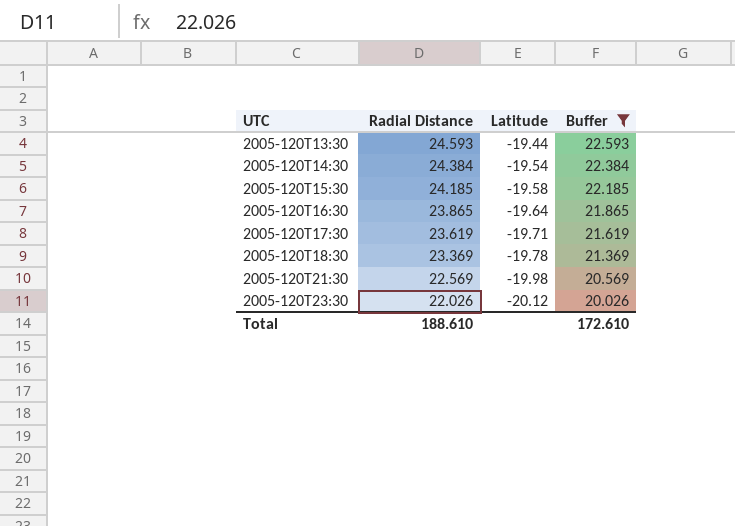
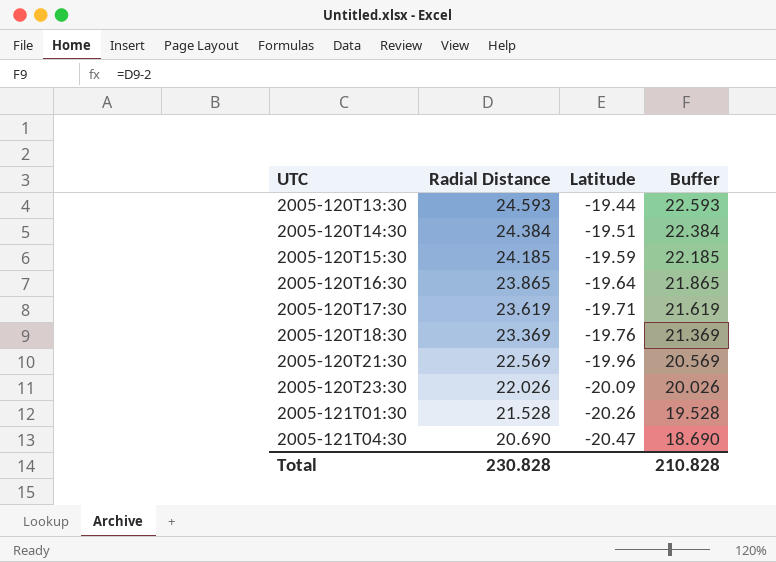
filter: Buffer >= 20.026 -> none
2005-120T14:30 | Latitude: -19.54 -> -19.51
2005-120T15:30 | Latitude: -19.58 -> -19.59
2005-120T18:30 | Latitude: -19.78 -> -19.76
2005-120T21:30 | Latitude: -19.98 -> -19.96
2005-120T23:30 | Latitude: -20.12 -> -20.09
Total | Radial Distance: 188.610 -> 230.828
Total | Buffer: 172.610 -> 210.828

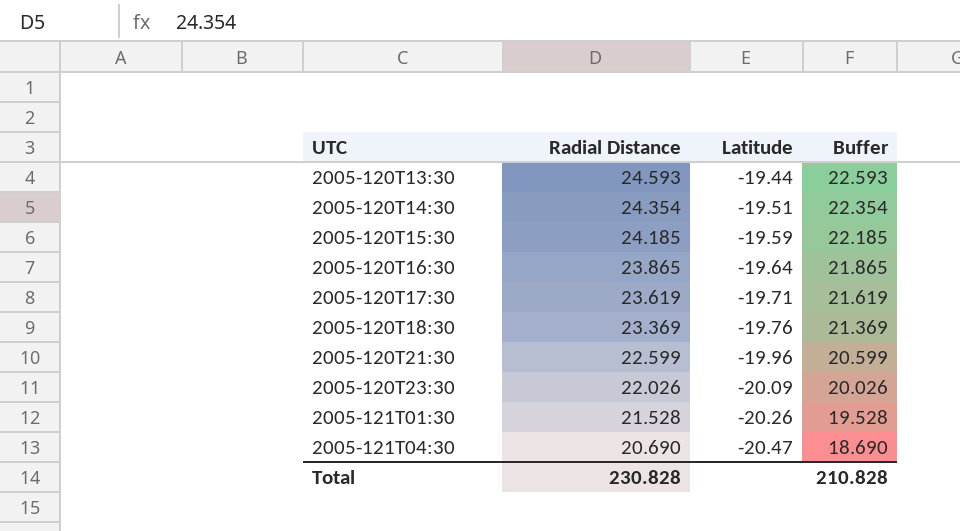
2005-120T14:30 | Radial Distance: 24.384 -> 24.354
2005-120T14:30 | Buffer: 22.384 -> 22.354
2005-120T21:30 | Radial Distance: 22.569 -> 22.599
2005-120T21:30 | Buffer: 20.569 -> 20.599

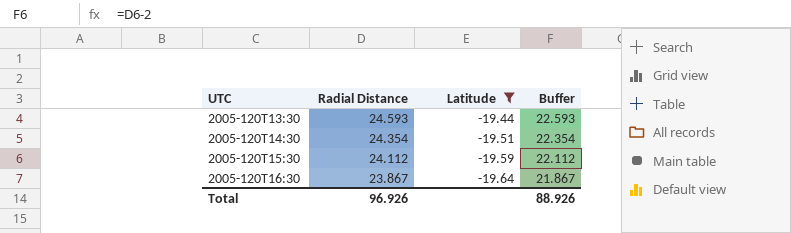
filter: none -> Latitude >= -19.64
2005-120T15:30 | Radial Distance: 24.185 -> 24.112
2005-120T15:30 | Buffer: 22.185 -> 22.112
2005-120T16:30 | Radial Distance: 23.865 -> 23.867
2005-120T16:30 | Buffer: 21.865 -> 21.867
Total | Radial Distance: 230.828 -> 96.926
Total | Buffer: 210.828 -> 88.926

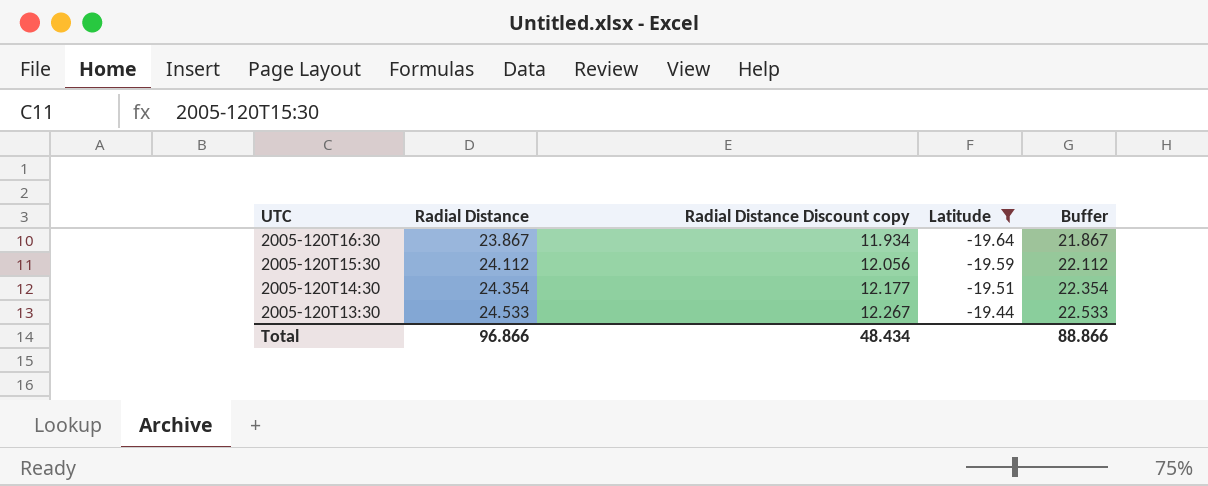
row order: UTC ascending -> UTC descending
column Radial Distance Discount copy | formula: none -> [Radial Distance] * 0.5
2005-120T13:30 | Radial Distance: 24.593 -> 24.533
2005-120T13:30 | Buffer: 22.593 -> 22.533
Total | Radial Distance: 96.926 -> 96.866
Total | Buffer: 88.926 -> 88.866

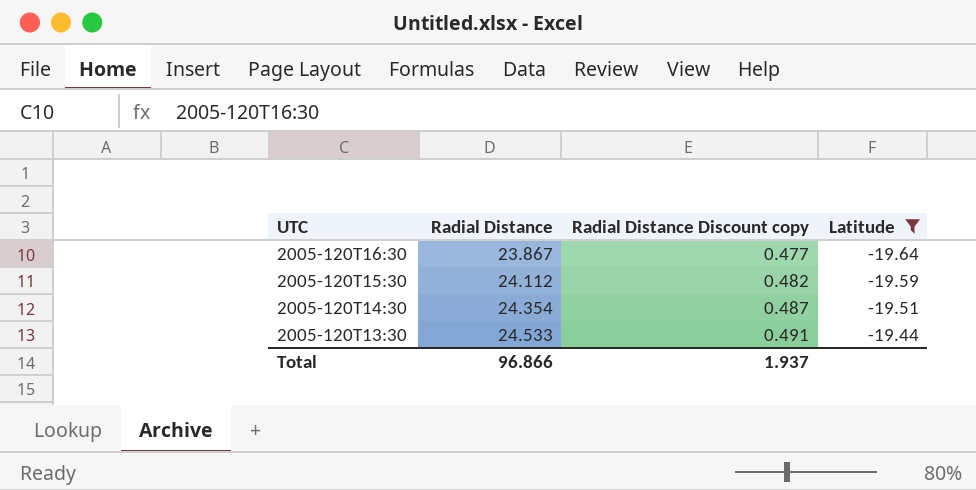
column Buffer | formula: [Radial Distance] - 2 -> none
column Radial Distance Discount copy | formula: [Radial Distance] * 0.5 -> [Radial Distance] * 0.02
Total | Radial Distance Discount copy: 48.434 -> 1.937

